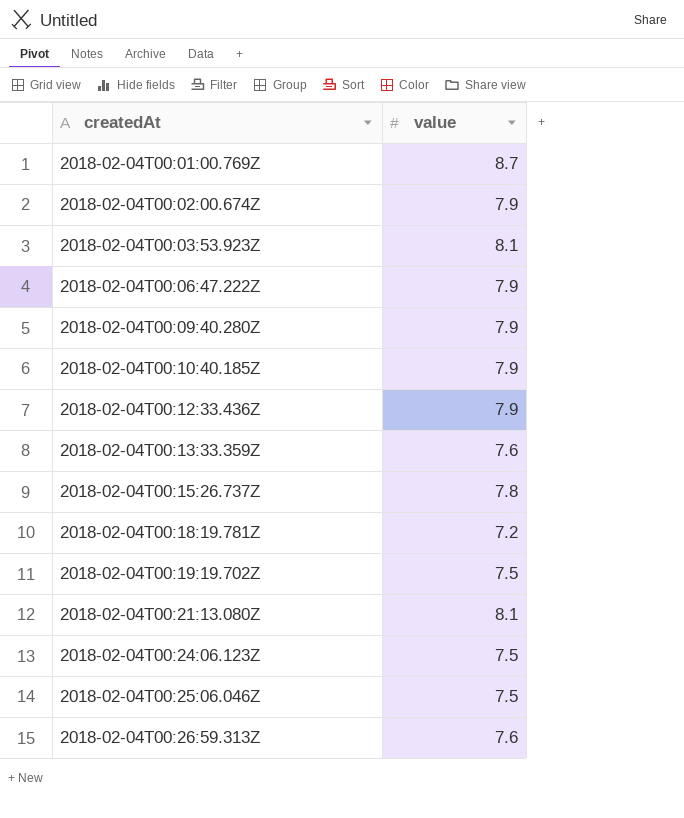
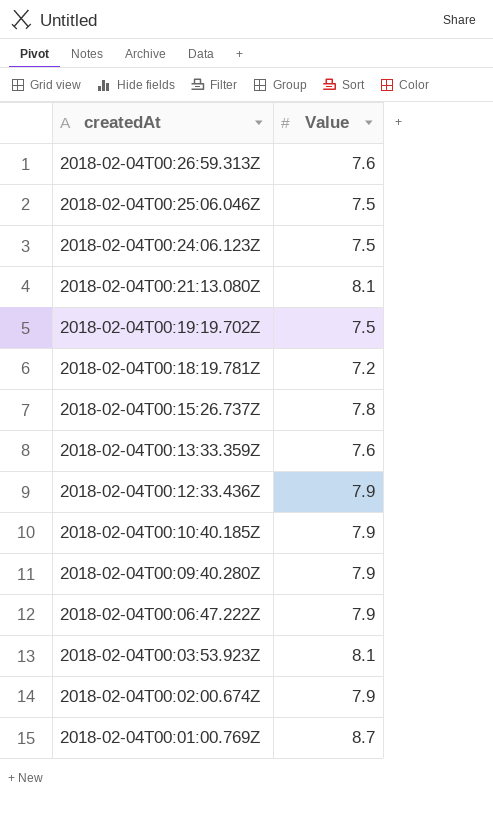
row order: createdAt ascending -> createdAt descending
column name: value -> Value

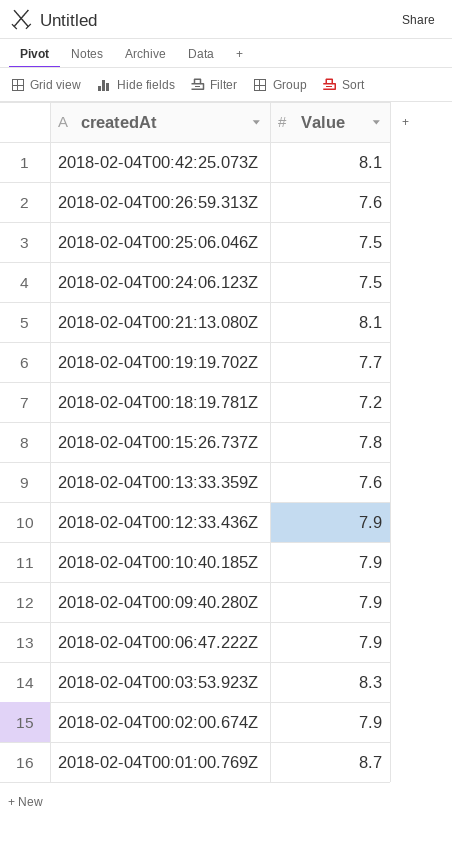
row 2018-02-04T00:42:25.073Z: none -> 8.1
2018-02-04T00:19:19.702Z | Value: 7.5 -> 7.7
2018-02-04T00:03:53.923Z | Value: 8.1 -> 8.3

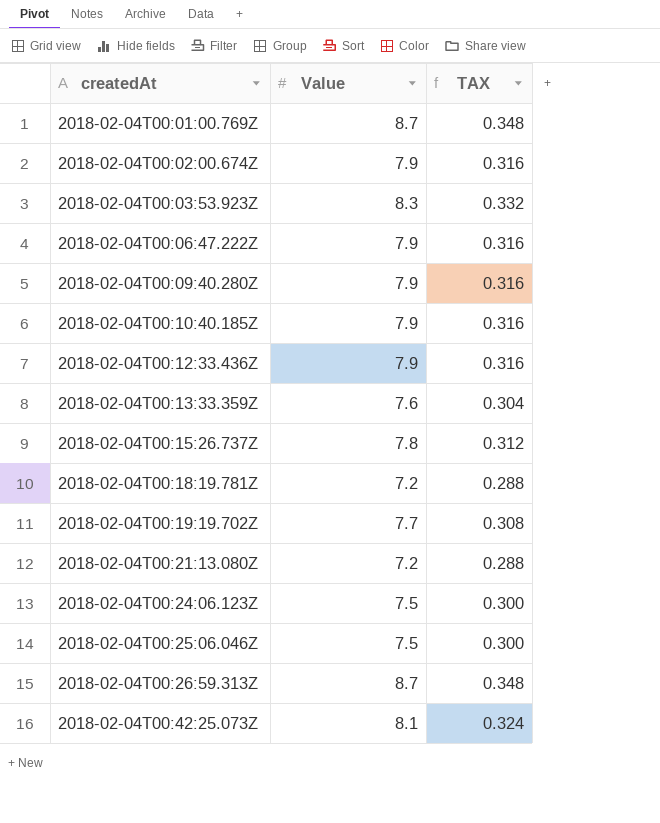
row order: createdAt descending -> createdAt ascending
column TAX | formula: none -> [Value] * 0.04
2018-02-04T00:21:13.080Z | Value: 8.1 -> 7.2
2018-02-04T00:26:59.313Z | Value: 7.6 -> 8.7

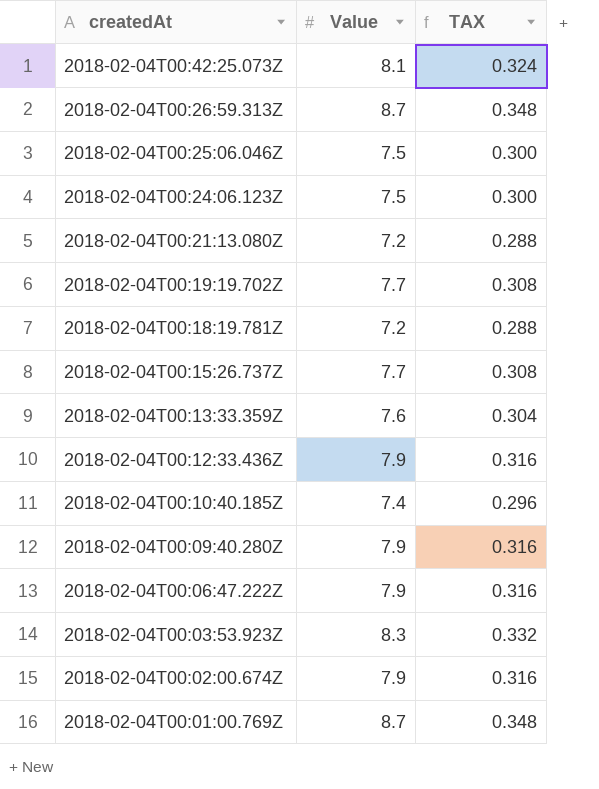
row order: createdAt ascending -> createdAt descending
2018-02-04T00:15:26.737Z | Value: 7.8 -> 7.7
2018-02-04T00:15:26.737Z | TAX: 0.312 -> 0.308
2018-02-04T00:10:40.185Z | Value: 7.9 -> 7.4
2018-02-04T00:10:40.185Z | TAX: 0.316 -> 0.296

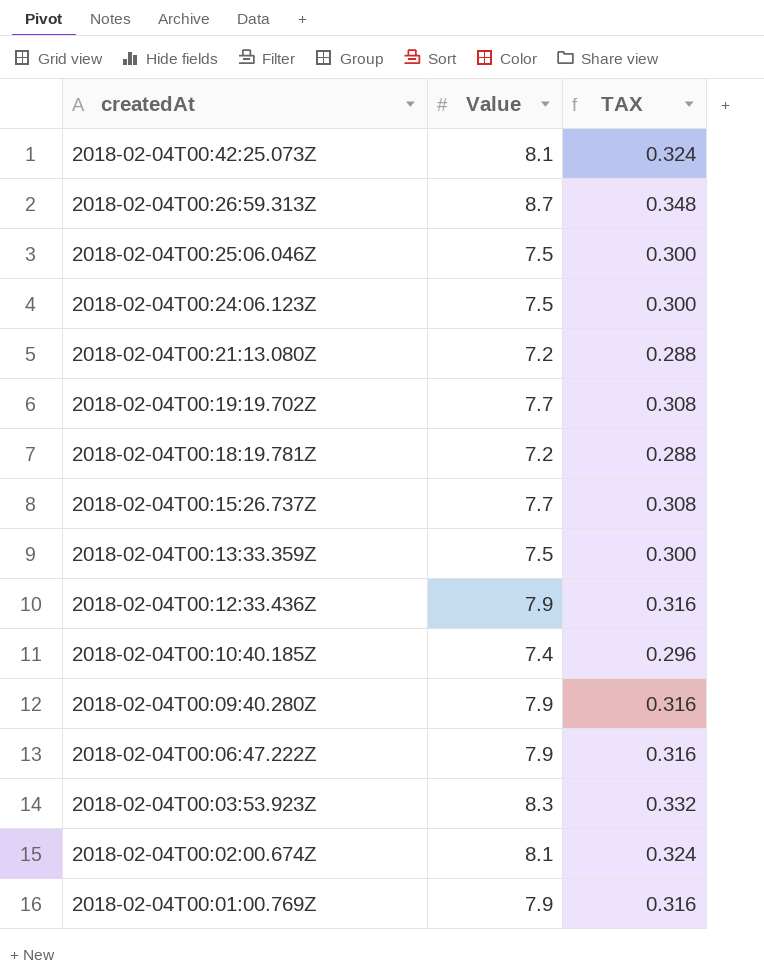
2018-02-04T00:13:33.359Z | Value: 7.6 -> 7.5
2018-02-04T00:13:33.359Z | TAX: 0.304 -> 0.300
2018-02-04T00:02:00.674Z | Value: 7.9 -> 8.1
2018-02-04T00:02:00.674Z | TAX: 0.316 -> 0.324
2018-02-04T00:01:00.769Z | Value: 8.7 -> 7.9
2018-02-04T00:01:00.769Z | TAX: 0.348 -> 0.316

